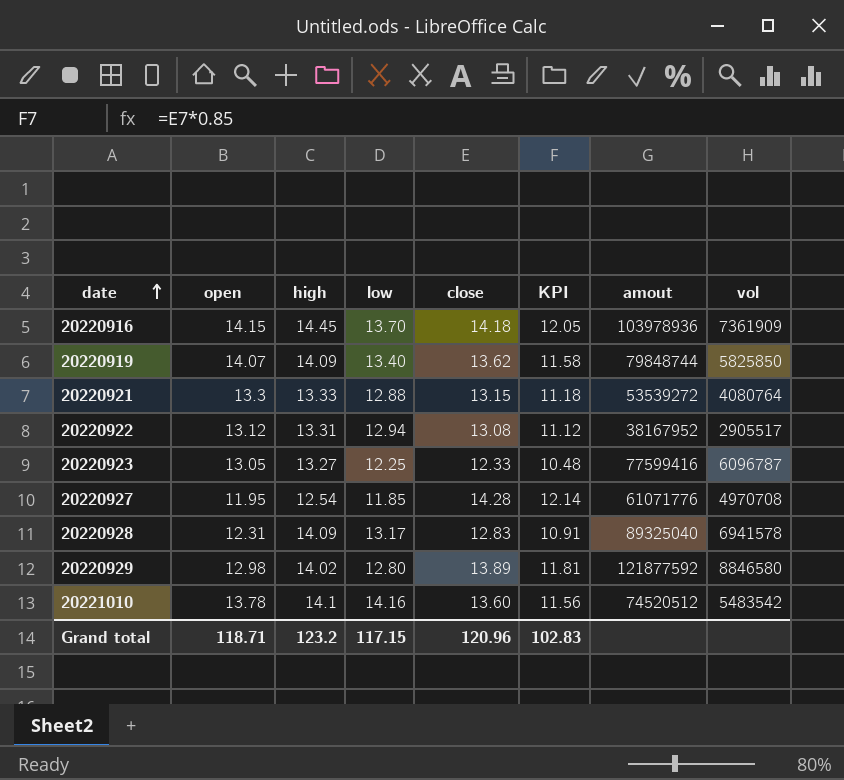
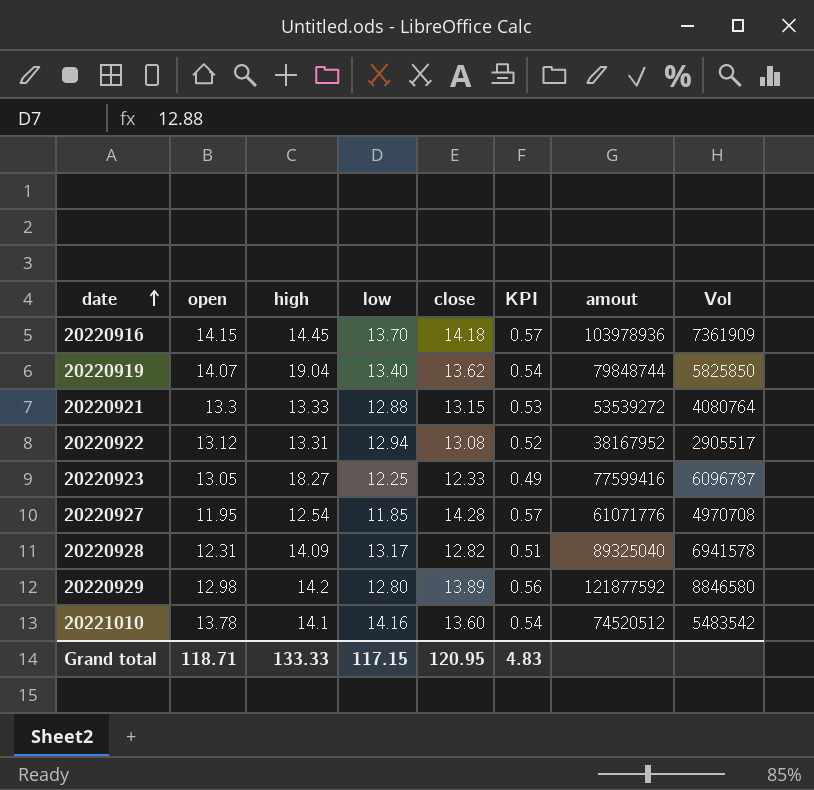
column KPI | formula: [close] * 0.85 -> [close] * 0.04
column name: vol -> Vol
20220919 | high: 14.09 -> 19.04
20220923 | high: 13.27 -> 18.27
20220928 | close: 12.83 -> 12.82
20220929 | high: 14.02 -> 14.2
Grand total | high: 123.2 -> 133.33
Grand total | close: 120.96 -> 120.95
Grand total | KPI: 102.83 -> 4.83

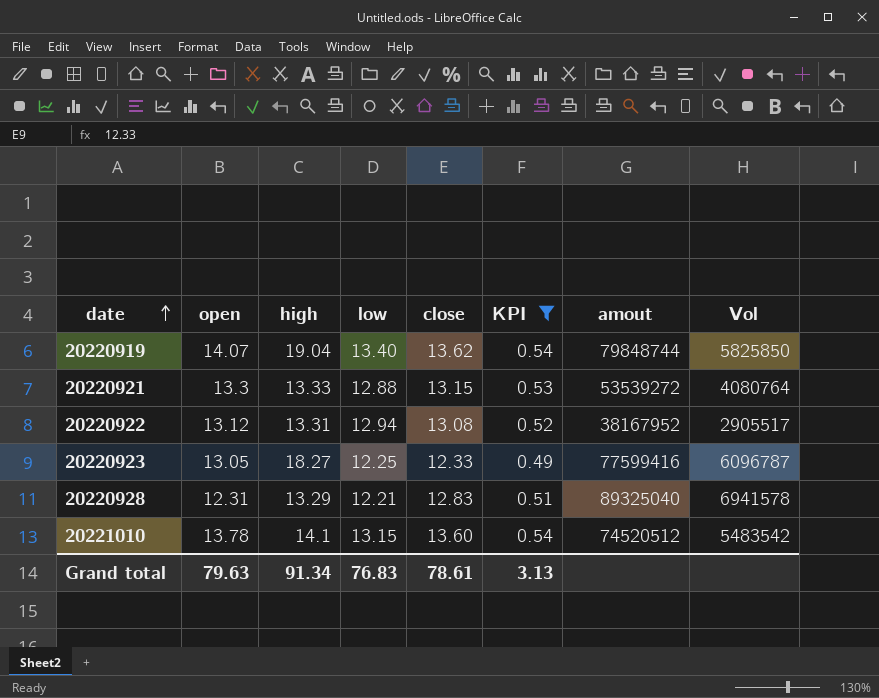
filter: none -> KPI <= 0.54
20220928 | high: 14.09 -> 13.29
20220928 | low: 13.17 -> 12.21
20220928 | close: 12.82 -> 12.83
20221010 | low: 14.16 -> 13.15
Grand total | open: 118.71 -> 79.63
Grand total | high: 133.33 -> 91.34
Grand total | low: 117.15 -> 76.83
Grand total | close: 120.95 -> 78.61
Grand total | KPI: 4.83 -> 3.13

